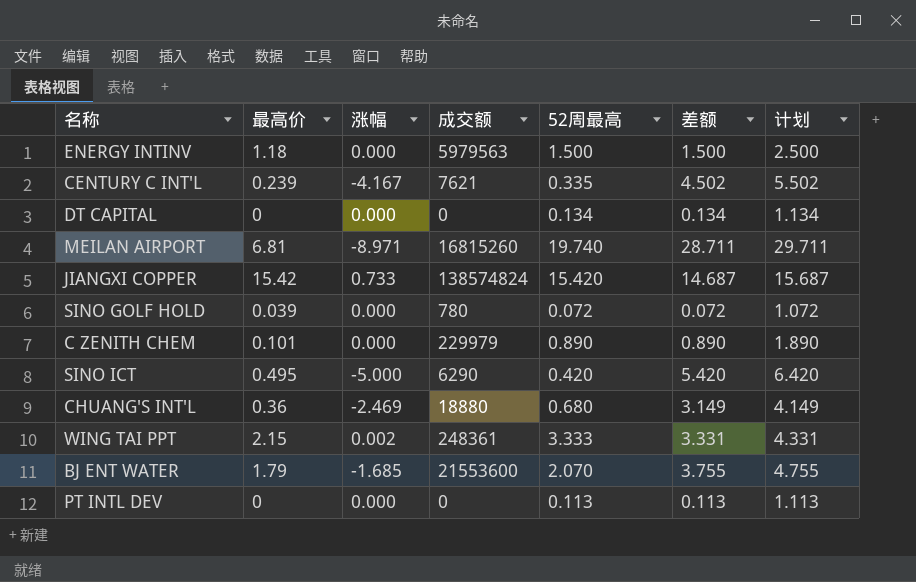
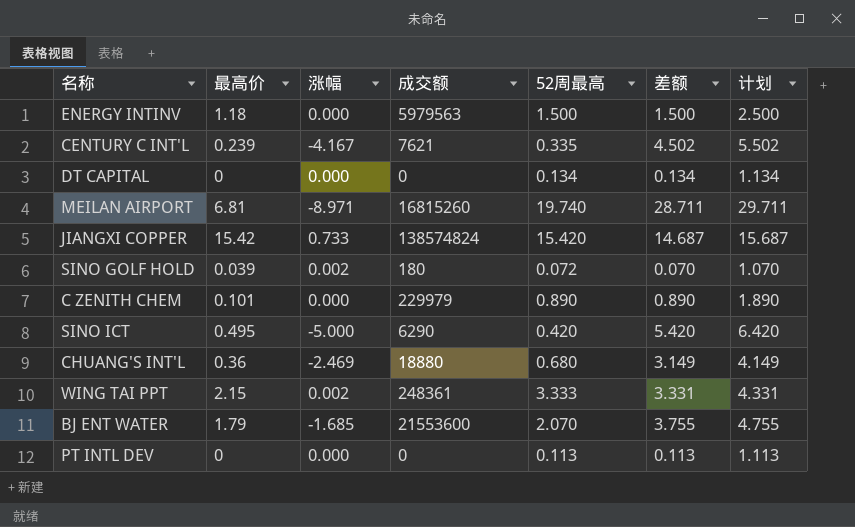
SINO GOLF HOLD | 涨幅: 0.000 -> 0.002
SINO GOLF HOLD | 成交额: 780 -> 180
SINO GOLF HOLD | 差额: 0.072 -> 0.070
SINO GOLF HOLD | 计划: 1.072 -> 1.070

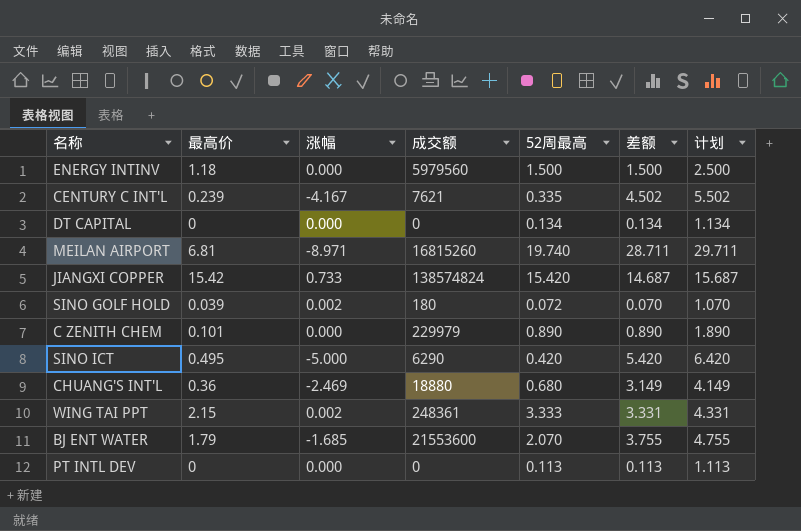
ENERGY INTINV | 成交额: 5979563 -> 5979560

